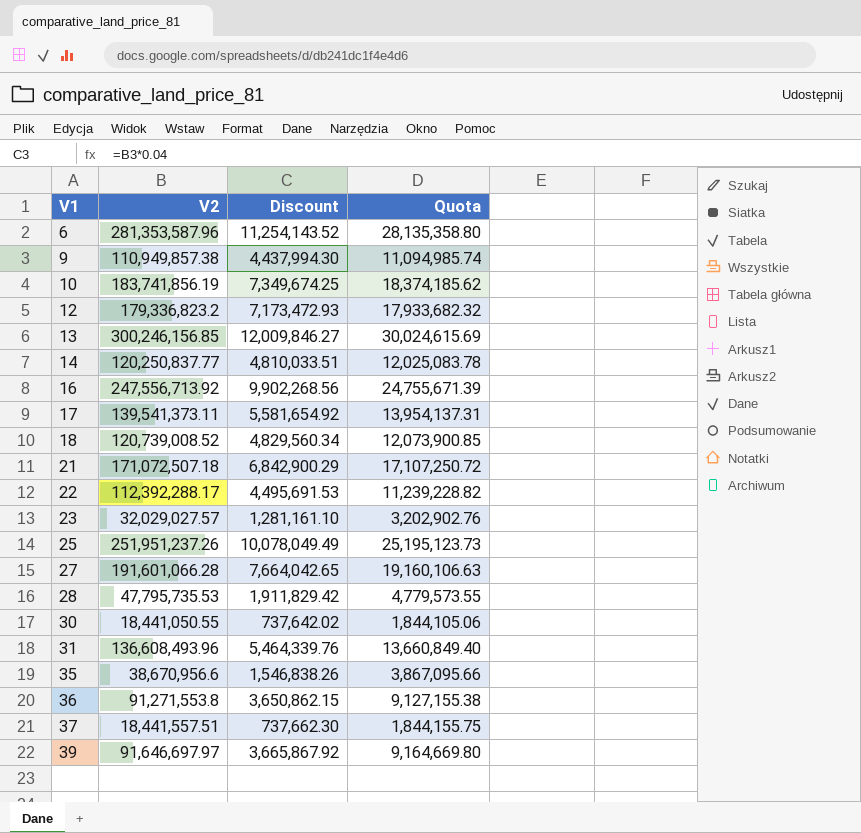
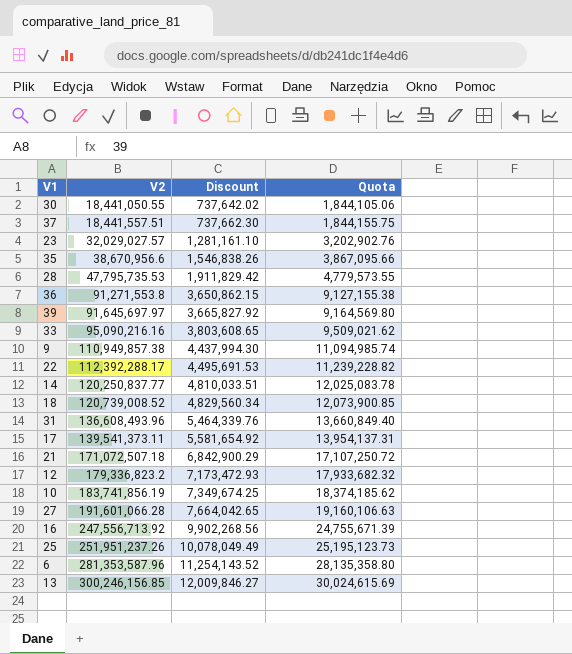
row order: V1 ascending -> V2 ascending
39 | V2: 91,646,697.97 -> 91,645,697.97
39 | Discount: 3,665,867.92 -> 3,665,827.92
39 | Quota: 9,164,669.80 -> 9,164,569.80
row 33: none -> 95,090,216.16 | 3,803,608.65 | 9,509,021.62

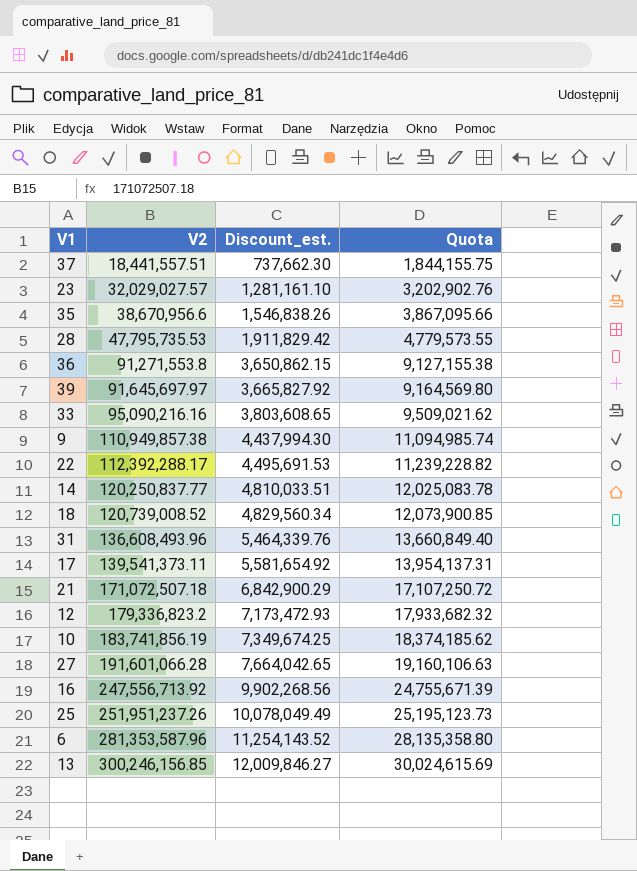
column name: Discount -> Discount_est.
row 30: 18,441,050.55 | 737,642.02 | 1,844,105.06 -> none

